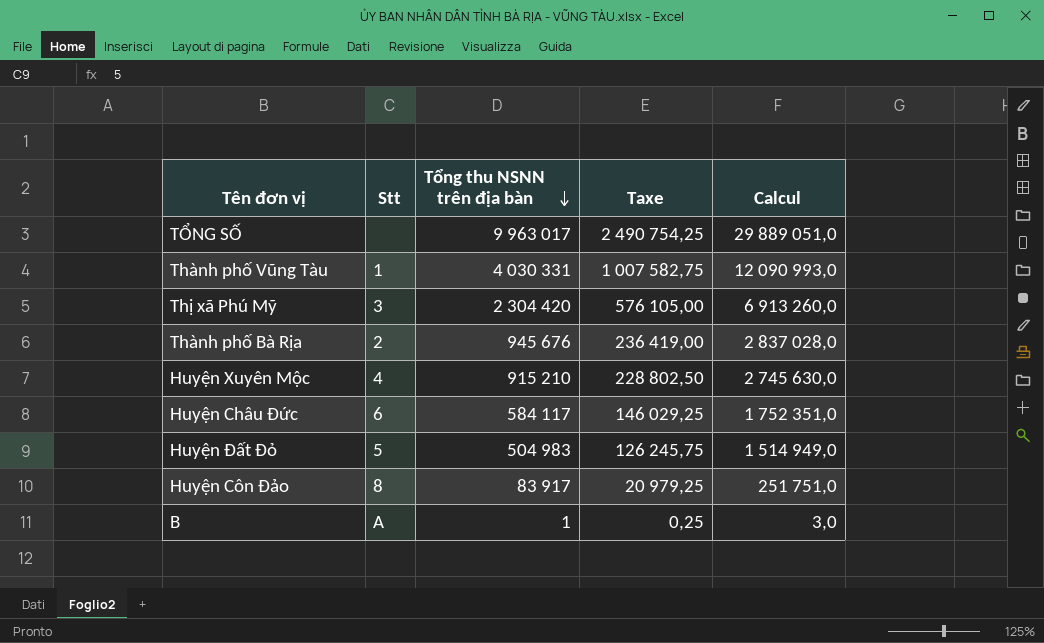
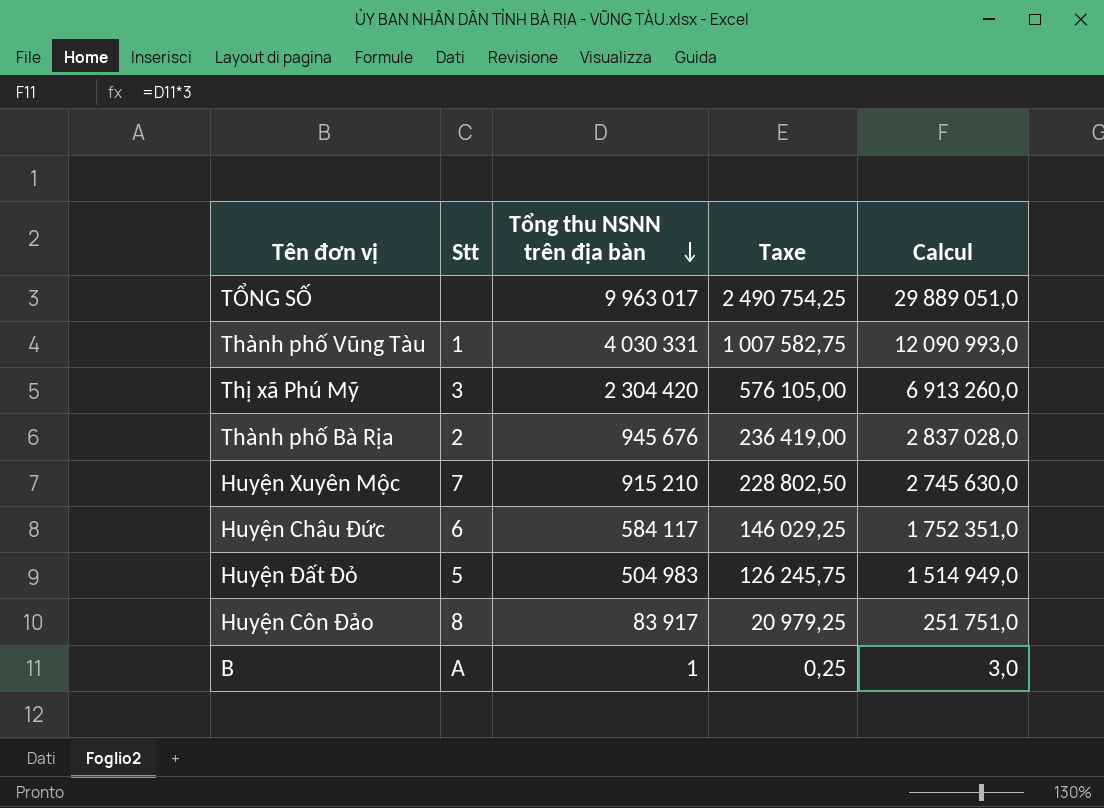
Huyện Xuyên Mộc | Stt: 4 -> 7

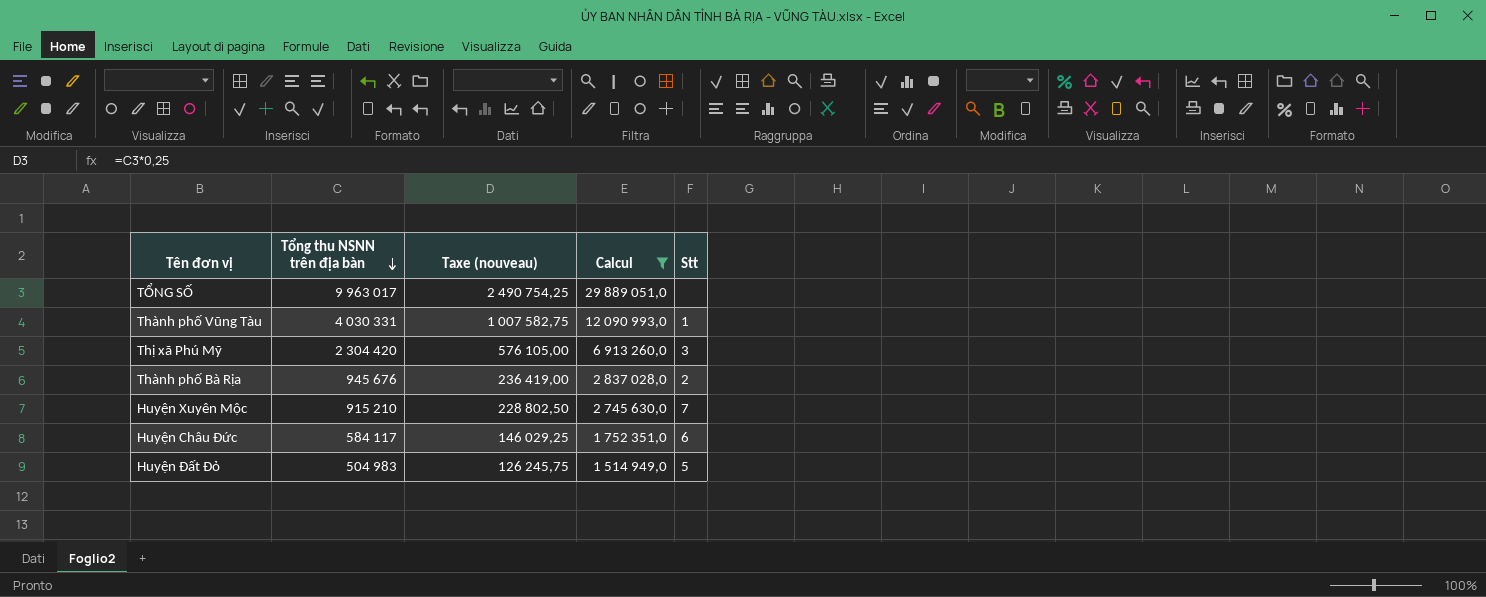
filter: none -> Calcul >= 1 514 949,0
column name: Taxe -> Taxe (nouveau)
column Stt | position: 2 -> 5

